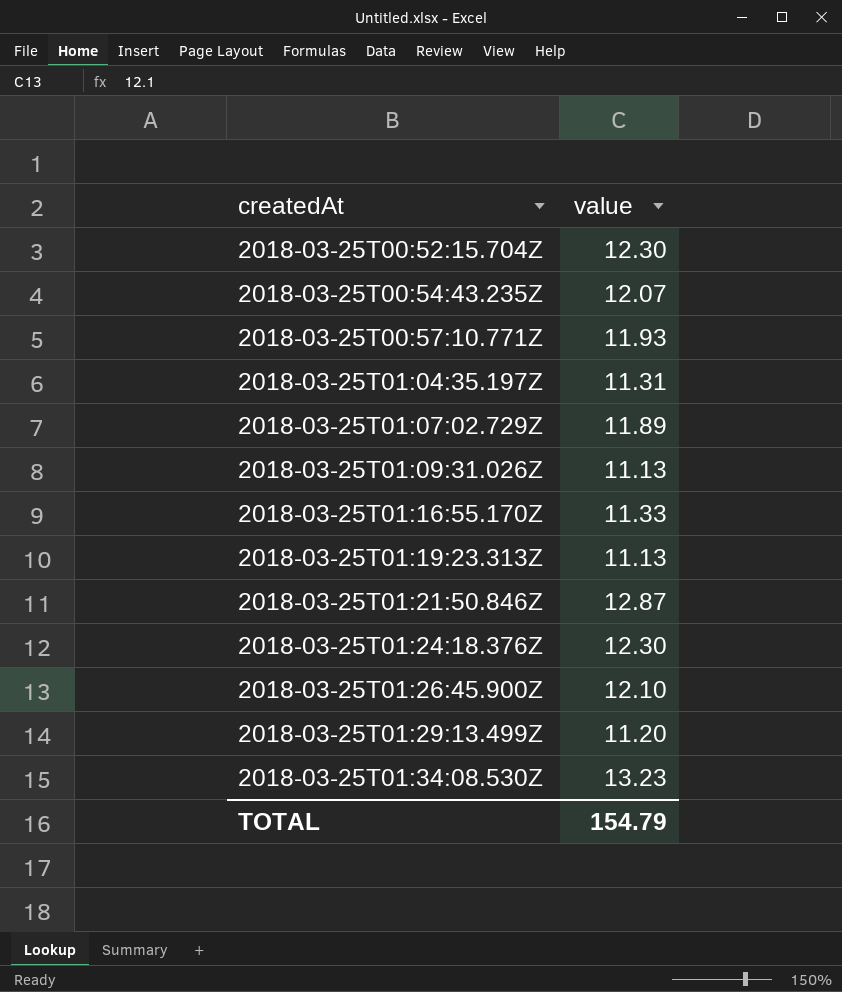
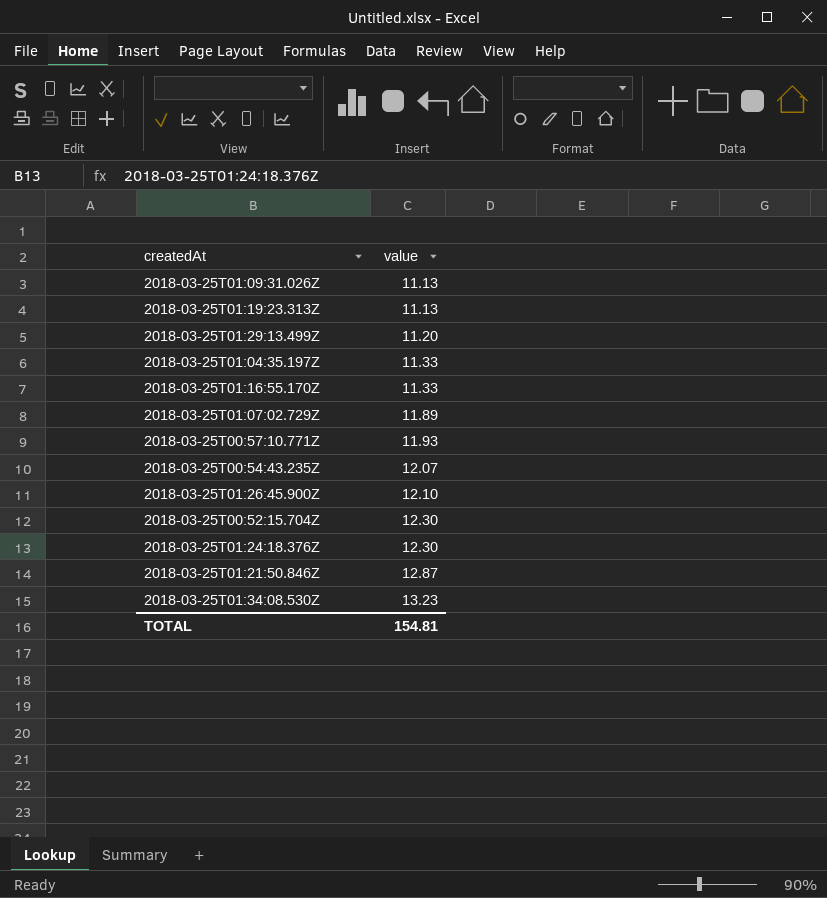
row order: createdAt ascending -> value ascending
2018-03-25T01:04:35.197Z | value: 11.31 -> 11.33
TOTAL | value: 154.79 -> 154.81

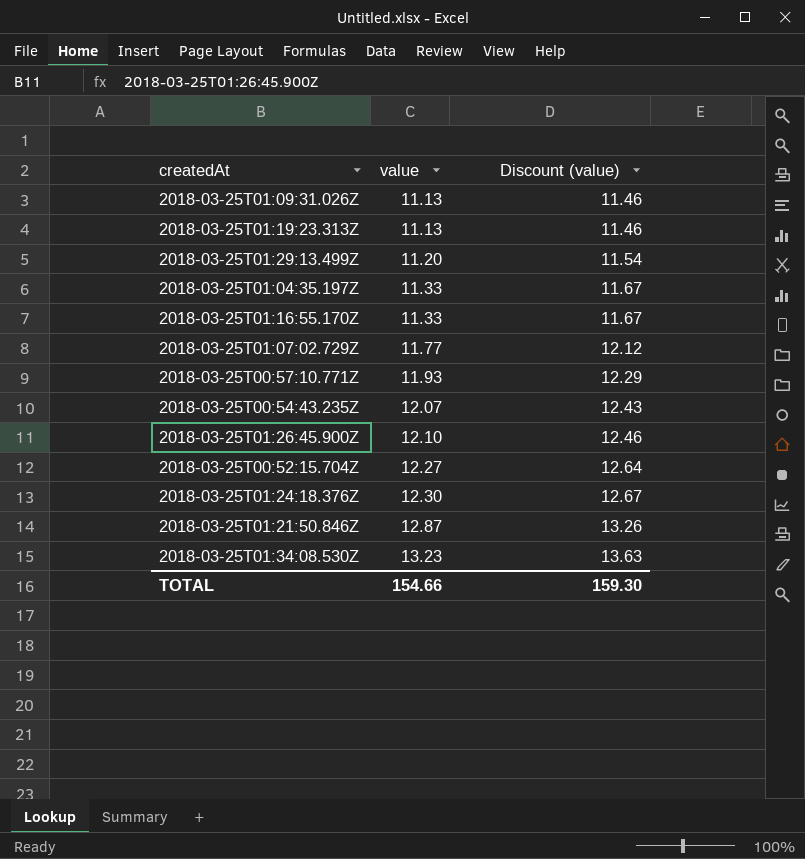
column Discount (value) | formula: none -> [value] * 1.03
2018-03-25T01:07:02.729Z | value: 11.89 -> 11.77
2018-03-25T00:52:15.704Z | value: 12.30 -> 12.27
TOTAL | value: 154.81 -> 154.66

